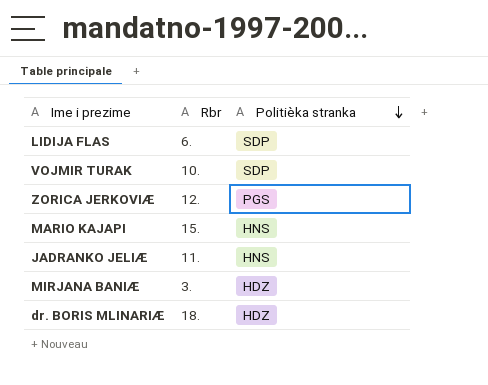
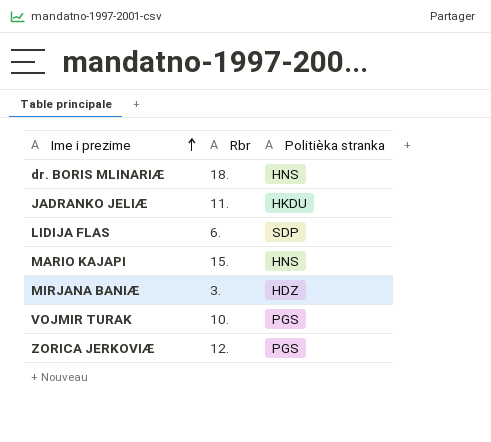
row order: Politièka stranka descending -> Ime i prezime ascending
dr. BORIS MLINARIÆ | Politièka stranka: HDZ -> HNS
JADRANKO JELIÆ | Politièka stranka: HNS -> HKDU
VOJMIR TURAK | Politièka stranka: SDP -> PGS

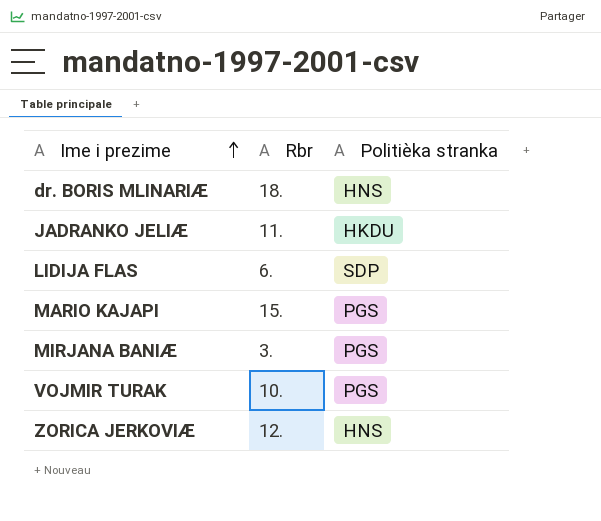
MARIO KAJAPI | Politièka stranka: HNS -> PGS
MIRJANA BANIÆ | Politièka stranka: HDZ -> PGS
ZORICA JERKOVIÆ | Politièka stranka: PGS -> HNS

